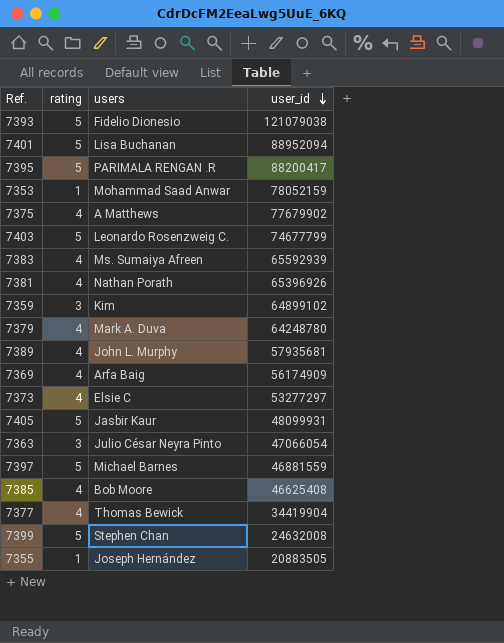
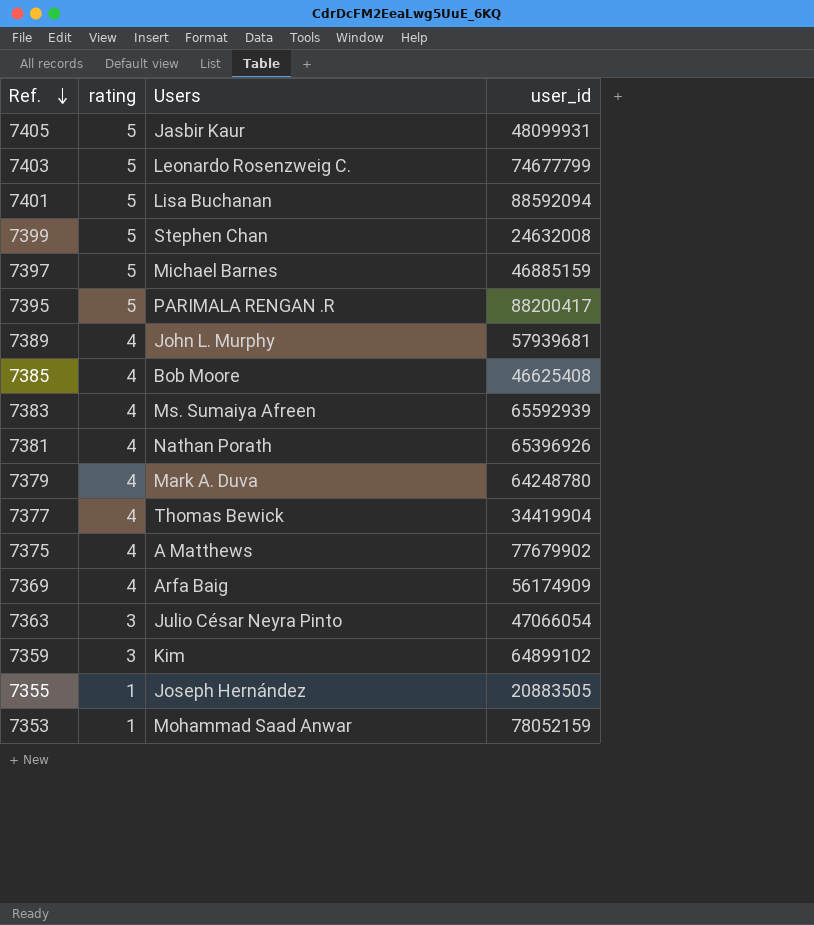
row order: user_id descending -> Ref. descending
column name: users -> Users
row 7393: 5 | Fidelio Dionesio | 121079038 -> none
row 7373: 4 | Elsie C | 53277297 -> none
7401 | user_id: 88952094 -> 88592094
7397 | user_id: 46881559 -> 46885159
7389 | user_id: 57935681 -> 57939681

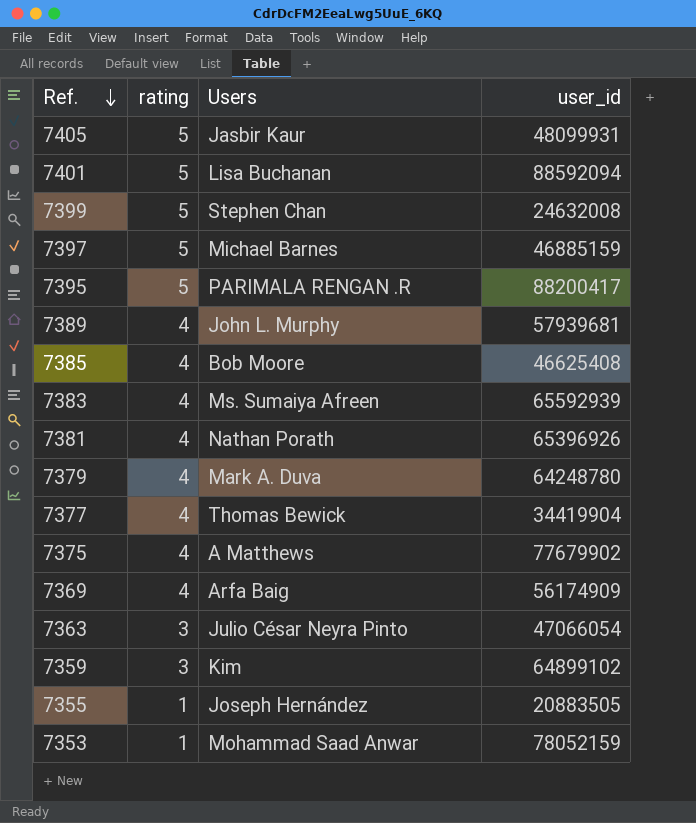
row 7403: 5 | Leonardo Rosenzweig C. | 74677799 -> none

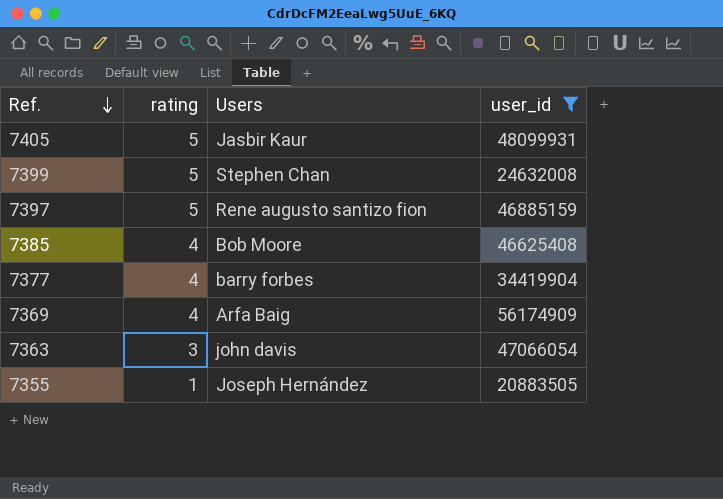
filter: none -> user_id <= 56174909
7397 | Users: Michael Barnes -> Rene augusto santizo fion
7377 | Users: Thomas Bewick -> barry forbes
7363 | Users: Julio César Neyra Pinto -> john davis

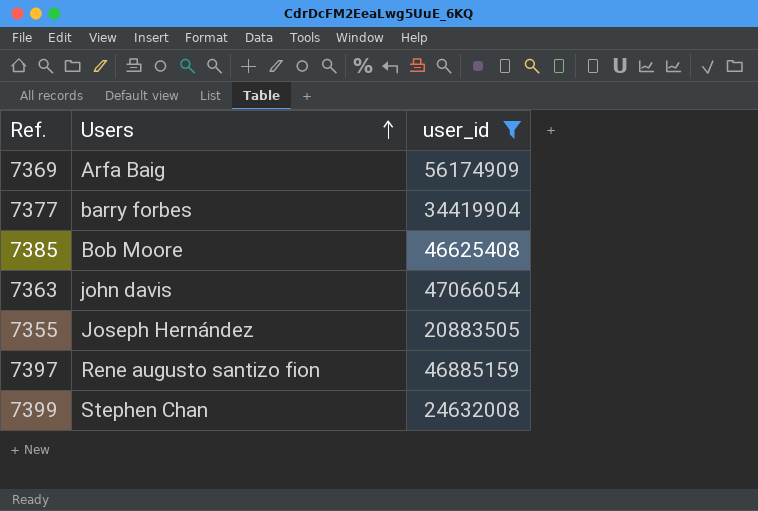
row order: Ref. descending -> Users ascending
column rating | position: 2 -> none
row 7405: 5 | Jasbir Kaur | 48099931 -> none

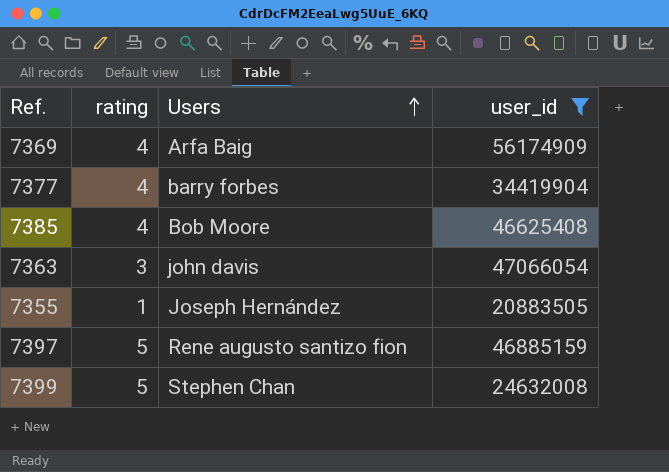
column rating | position: none -> 2

